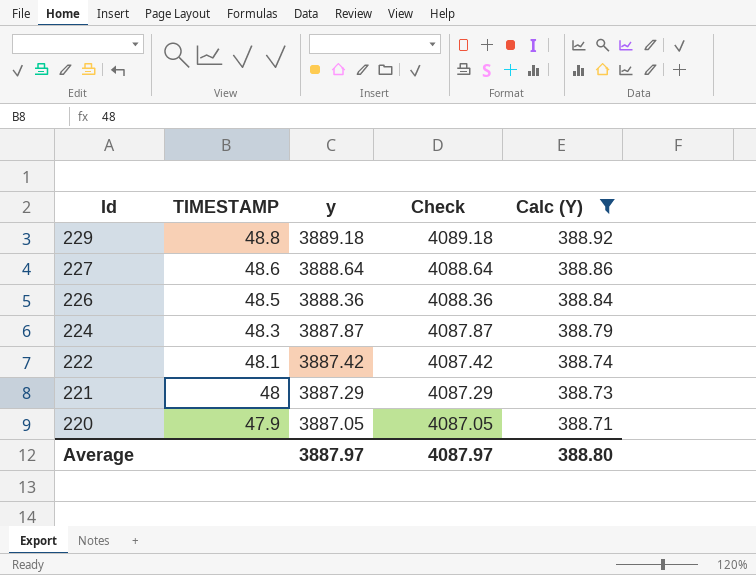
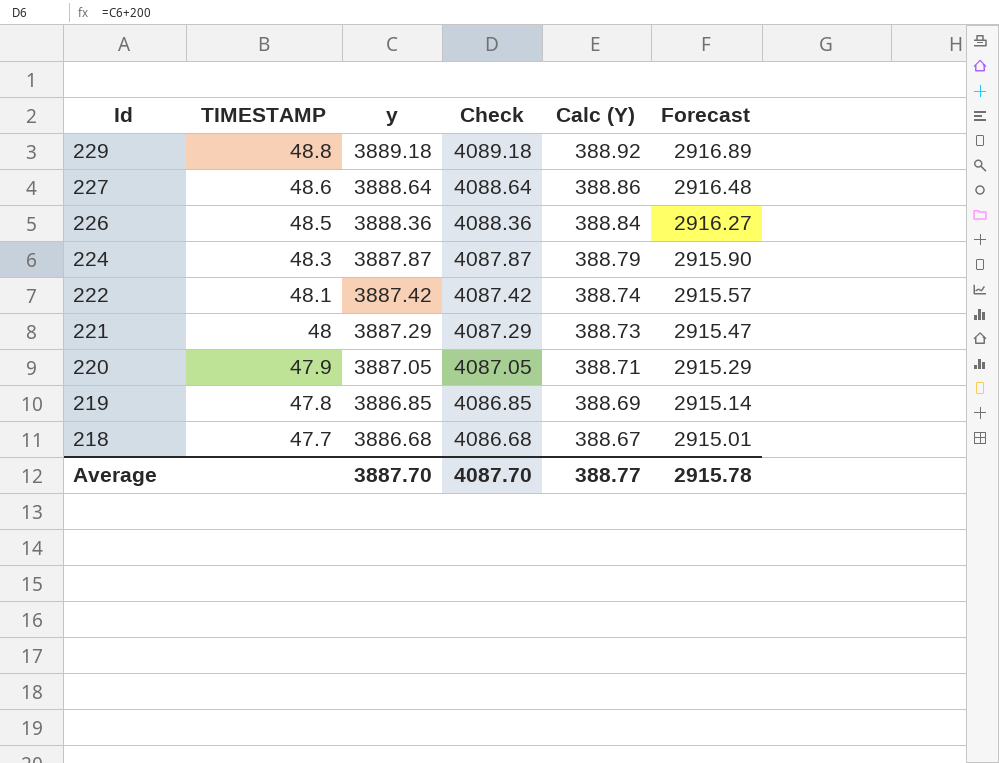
filter: Calc (Y) >= 388.71 -> none
column Forecast | formula: none -> [y] * 0.75
Average | y: 3887.97 -> 3887.70
Average | Check: 4087.97 -> 4087.70
Average | Calc (Y): 388.80 -> 388.77

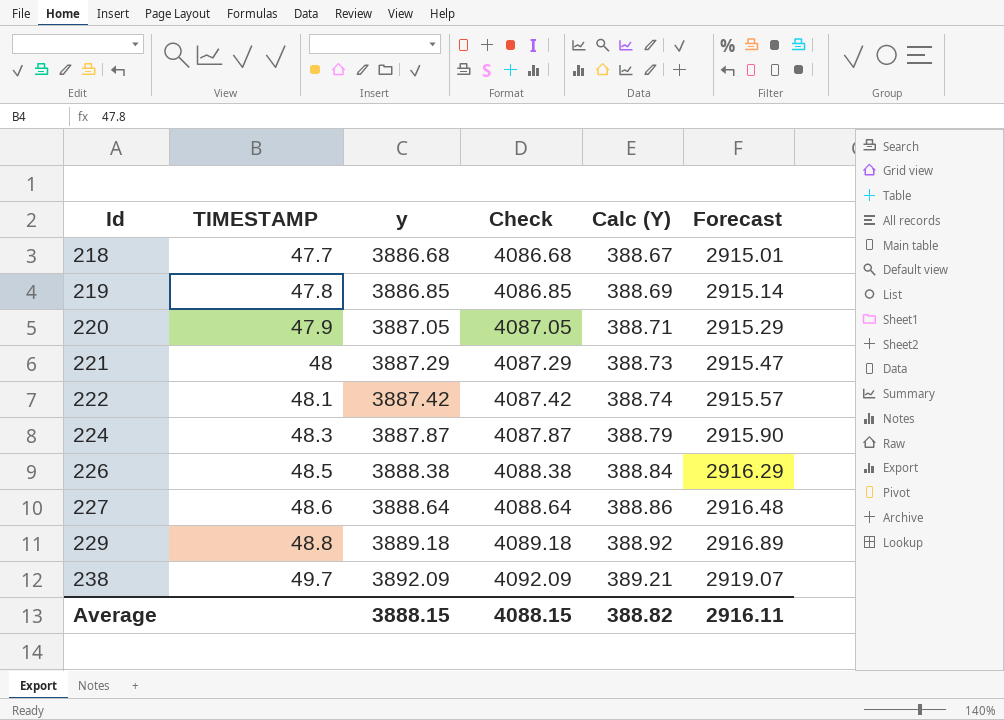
row order: Id descending -> Id ascending
226 | y: 3888.36 -> 3888.38
226 | Check: 4088.36 -> 4088.38
226 | Forecast: 2916.27 -> 2916.29
row 238: none -> 49.7 | 3892.09 | 4092.09 | 389.21 | 2919.07
Average | y: 3887.70 -> 3888.15
Average | Check: 4087.70 -> 4088.15
Average | Calc (Y): 388.77 -> 388.82
Average | Forecast: 2915.78 -> 2916.11

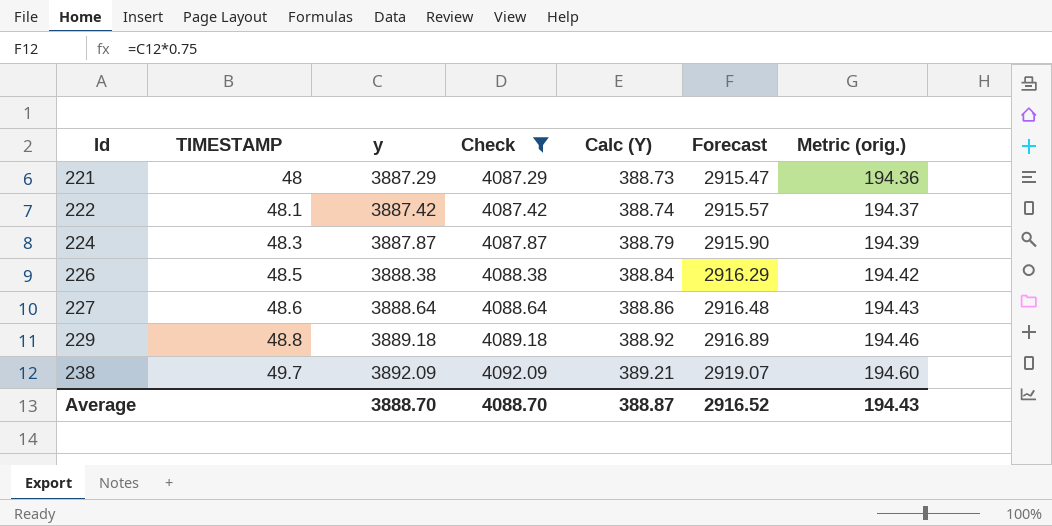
filter: none -> Check >= 4087.29
column Metric (orig.) | formula: none -> [y] * 0.05
Average | y: 3888.15 -> 3888.70
Average | Check: 4088.15 -> 4088.70
Average | Calc (Y): 388.82 -> 388.87
Average | Forecast: 2916.11 -> 2916.52

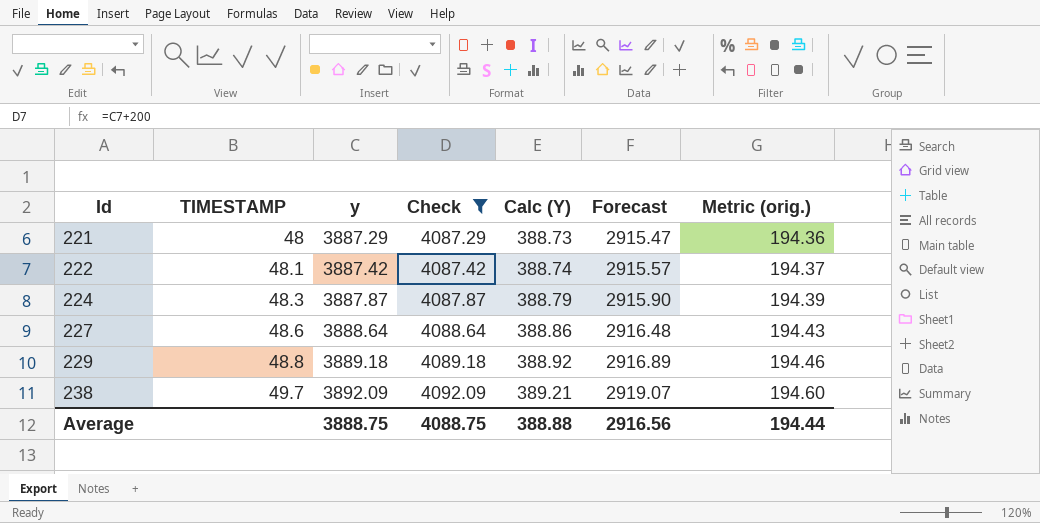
row 226: 48.5 | 3888.38 | 4088.38 | 388.84 | 2916.29 | 194.42 -> none
Average | y: 3888.70 -> 3888.75
Average | Check: 4088.70 -> 4088.75
Average | Calc (Y): 388.87 -> 388.88
Average | Forecast: 2916.52 -> 2916.56
Average | Metric (orig.): 194.43 -> 194.44

